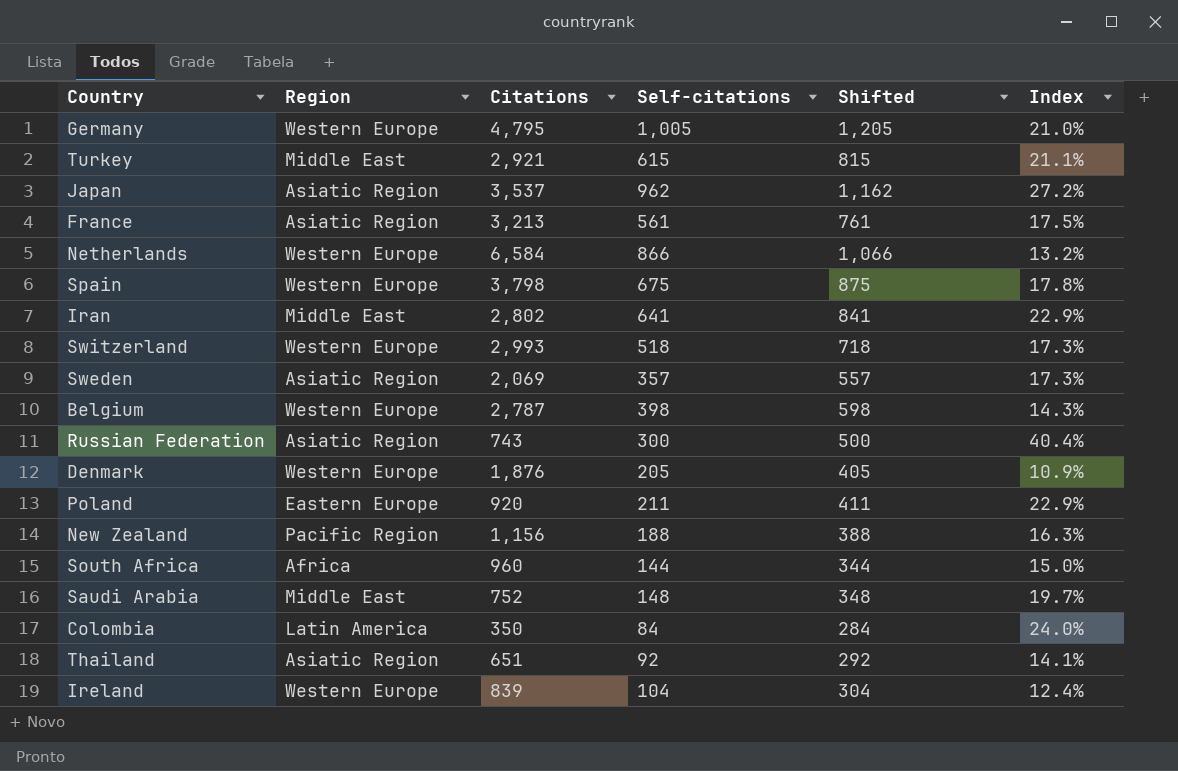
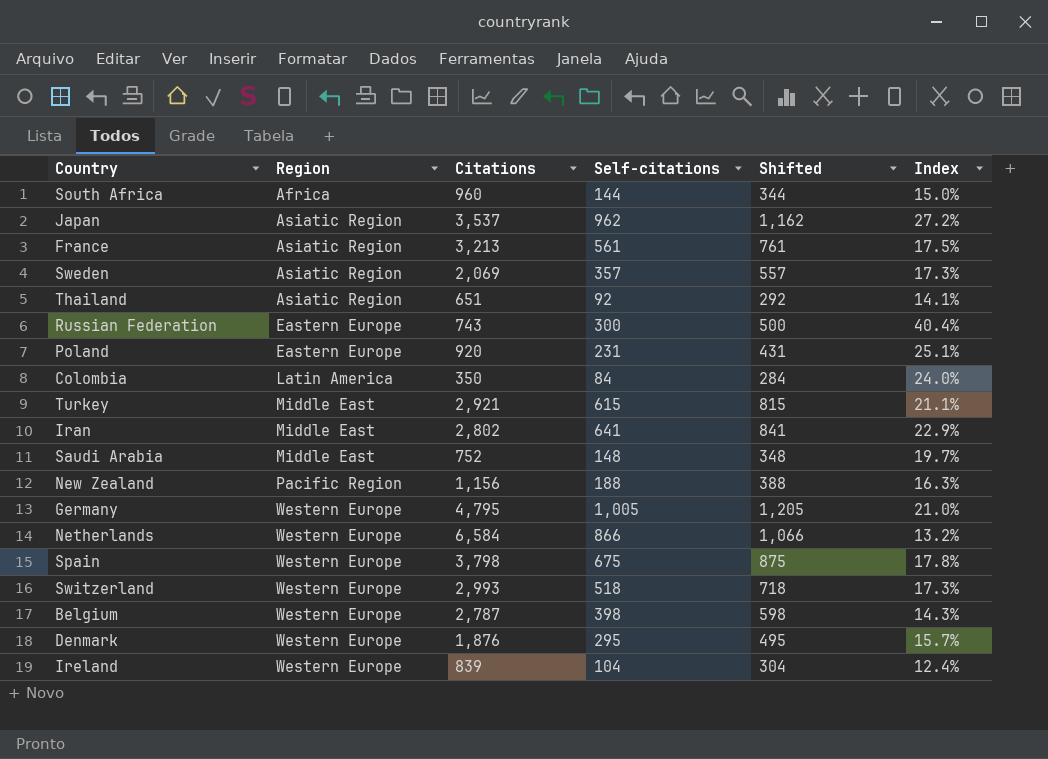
row order: none -> Region ascending
Russian Federation | Region: Asiatic Region -> Eastern Europe
Poland | Self-citations: 211 -> 231
Poland | Shifted: 411 -> 431
Poland | Index: 22.9% -> 25.1%
Denmark | Self-citations: 205 -> 295
Denmark | Shifted: 405 -> 495
Denmark | Index: 10.9% -> 15.7%

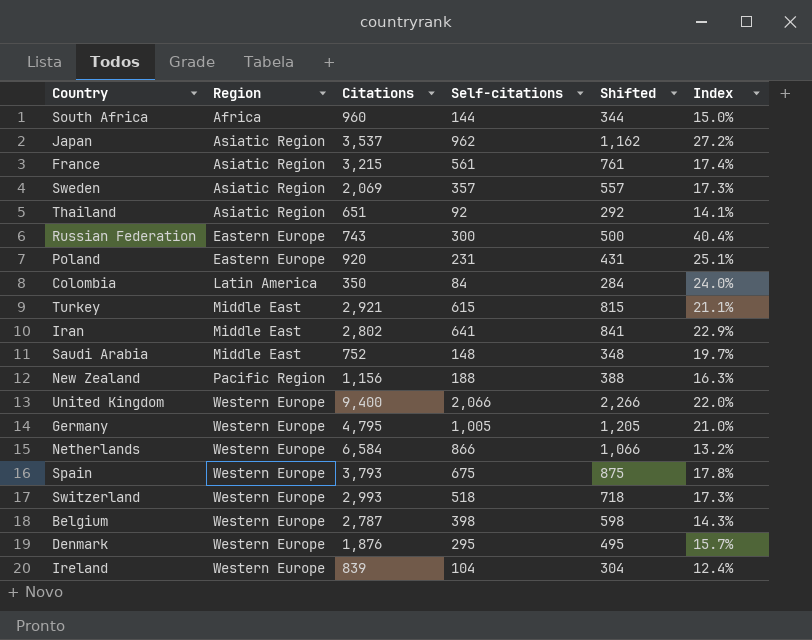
France | Citations: 3,213 -> 3,215
France | Index: 17.5% -> 17.4%
row United Kingdom: none -> Western Europe | 9,400 | 2,066 | 2,266 | 22.0%
Spain | Citations: 3,798 -> 3,793

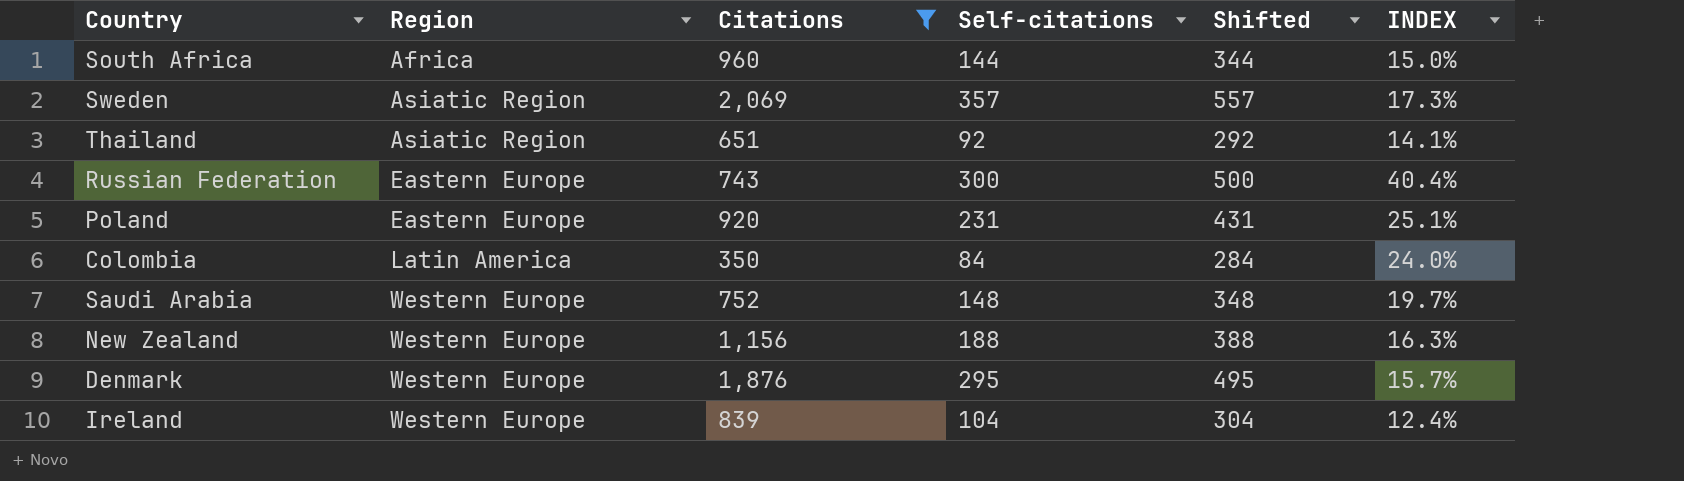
filter: none -> Citations <= 2,069
column name: Index -> INDEX
Saudi Arabia | Region: Middle East -> Western Europe
New Zealand | Region: Pacific Region -> Western Europe

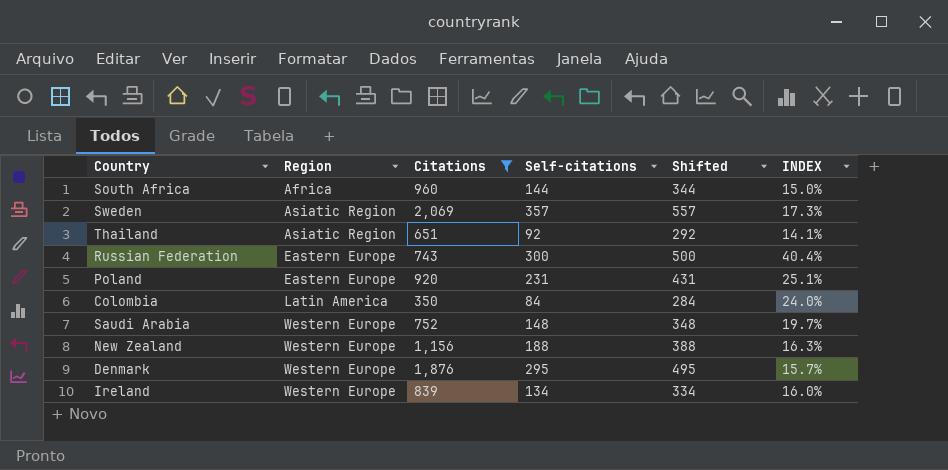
Ireland | Self-citations: 104 -> 134
Ireland | Shifted: 304 -> 334
Ireland | INDEX: 12.4% -> 16.0%

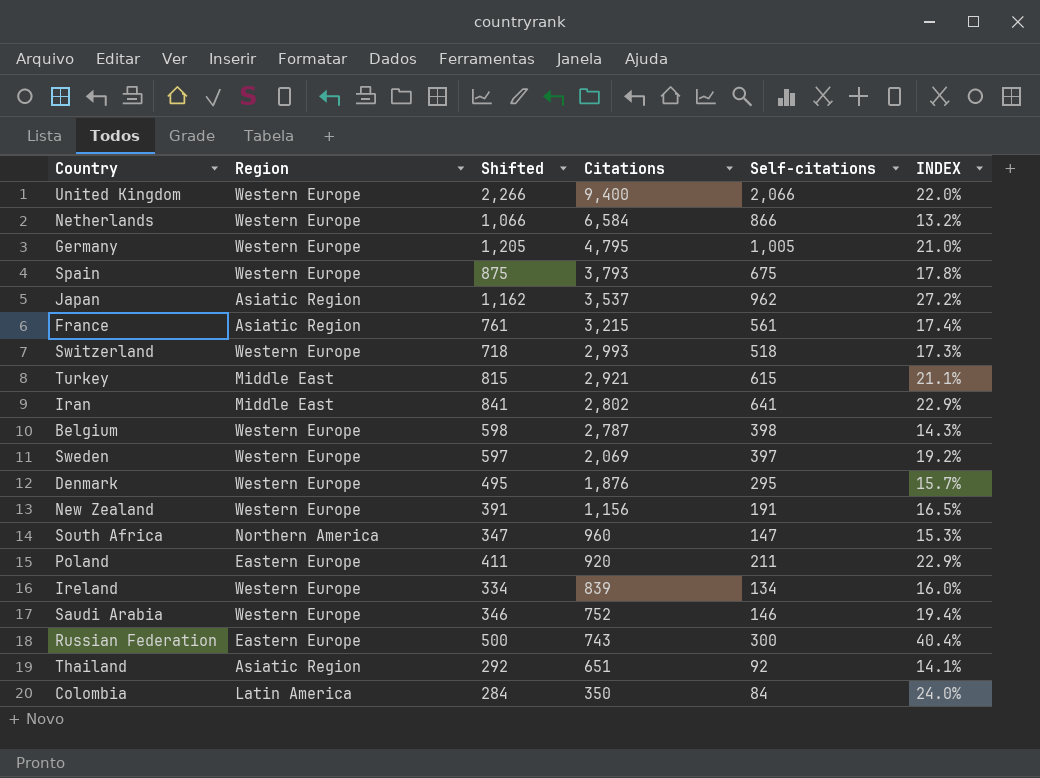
filter: Citations <= 2,069 -> none
row order: Region ascending -> Citations descending
column Shifted | position: 5 -> 3
Sweden | Region: Asiatic Region -> Western Europe
Sweden | Shifted: 557 -> 597
Sweden | Self-citations: 357 -> 397
Sweden | INDEX: 17.3% -> 19.2%
New Zealand | Shifted: 388 -> 391
New Zealand | Self-citations: 188 -> 191
New Zealand | INDEX: 16.3% -> 16.5%
South Africa | Region: Africa -> Northern America
South Africa | Shifted: 344 -> 347
South Africa | Self-citations: 144 -> 147
South Africa | INDEX: 15.0% -> 15.3%
Poland | Shifted: 431 -> 411
Poland | Self-citations: 231 -> 211
Poland | INDEX: 25.1% -> 22.9%
Saudi Arabia | Shifted: 348 -> 346
Saudi Arabia | Self-citations: 148 -> 146
Saudi Arabia | INDEX: 19.7% -> 19.4%

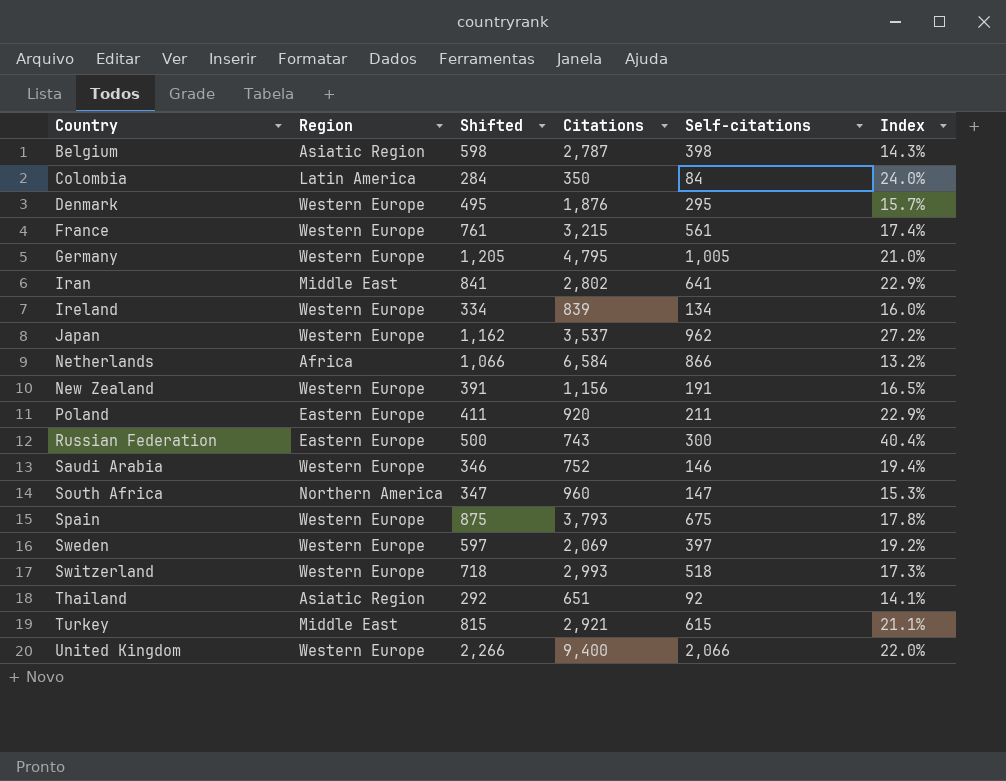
row order: Citations descending -> Country ascending
column name: INDEX -> Index
Belgium | Region: Western Europe -> Asiatic Region
France | Region: Asiatic Region -> Western Europe
Japan | Region: Asiatic Region -> Western Europe
Netherlands | Region: Western Europe -> Africa

